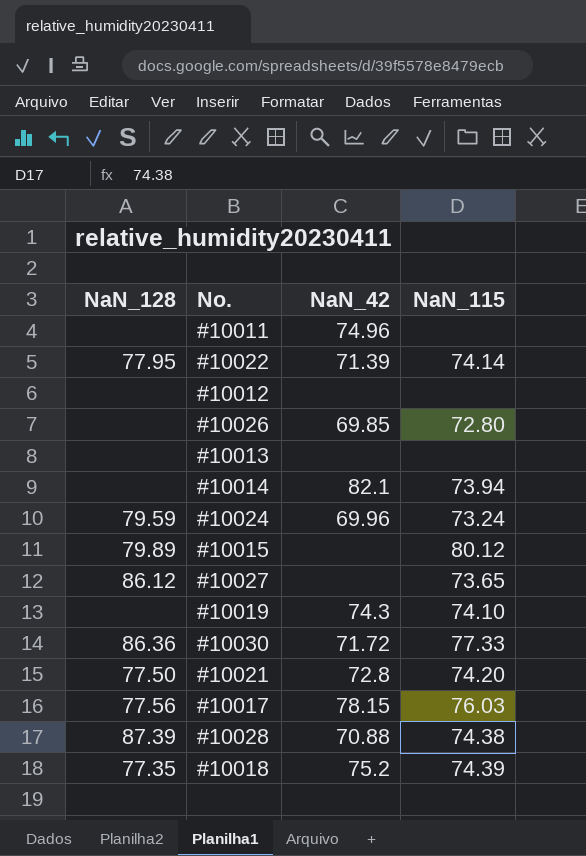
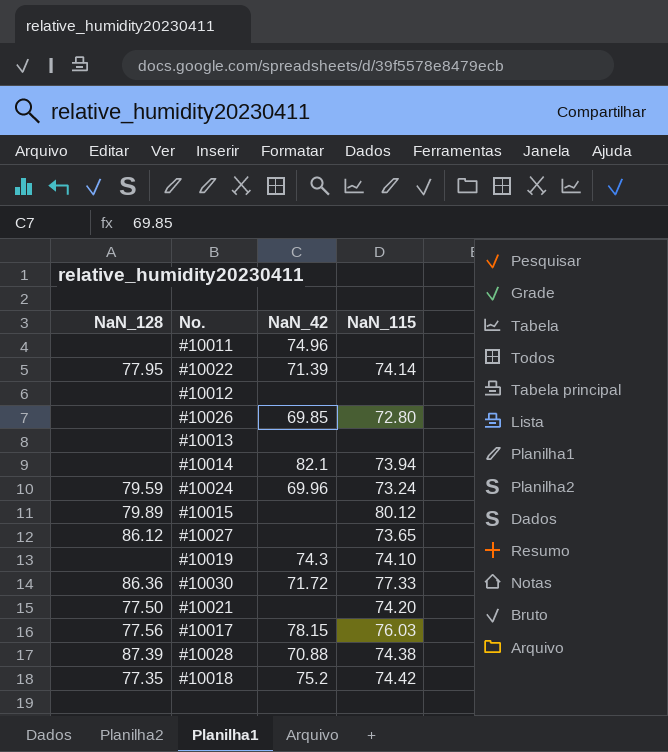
#10021 | NaN_42: 72.8 -> none
#10018 | NaN_115: 74.39 -> 74.42

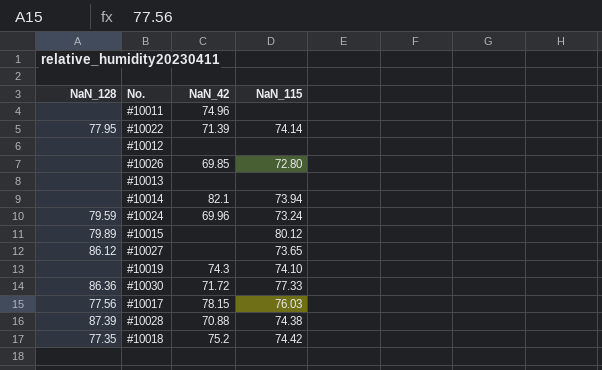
row #10021: 77.50 | none | 74.20 -> none

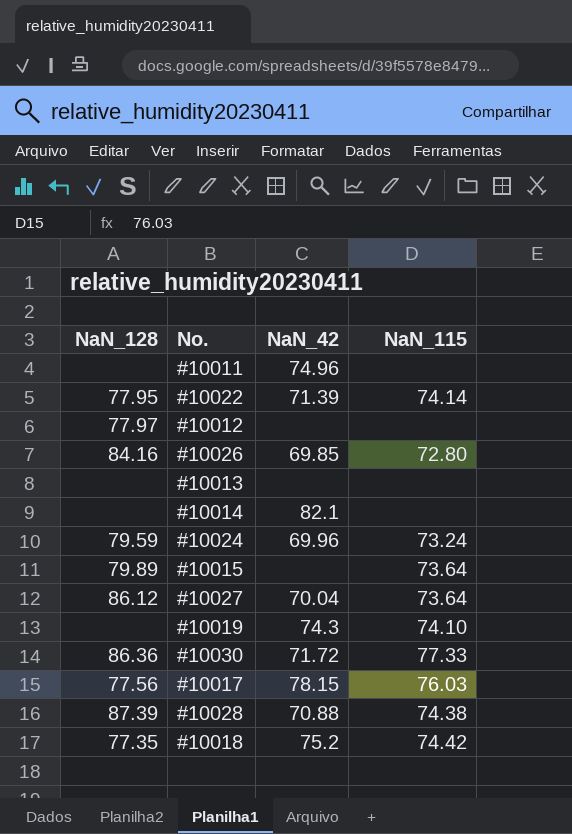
#10012 | NaN_128: none -> 77.97
#10026 | NaN_128: none -> 84.16
#10014 | NaN_115: 73.94 -> none
#10015 | NaN_115: 80.12 -> 73.64
#10027 | NaN_42: none -> 70.04
#10027 | NaN_115: 73.65 -> 73.64

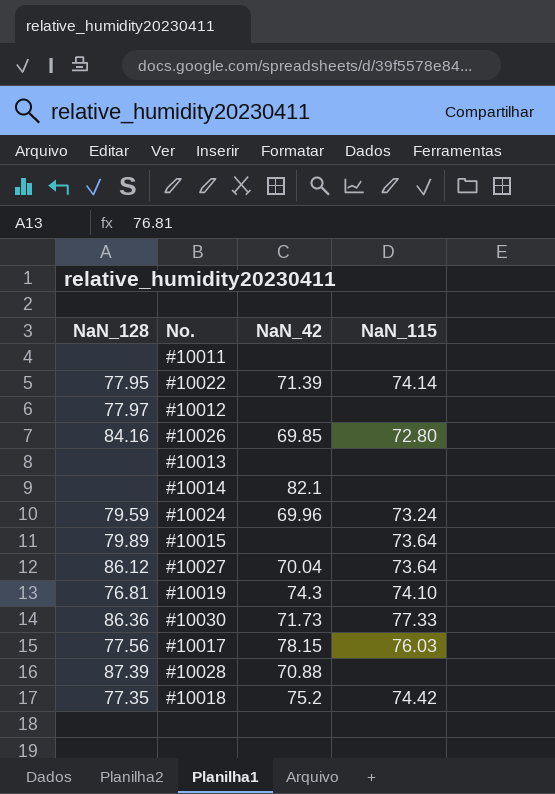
#10011 | NaN_42: 74.96 -> none
#10019 | NaN_128: none -> 76.81
#10030 | NaN_42: 71.72 -> 71.73
#10028 | NaN_115: 74.38 -> none

